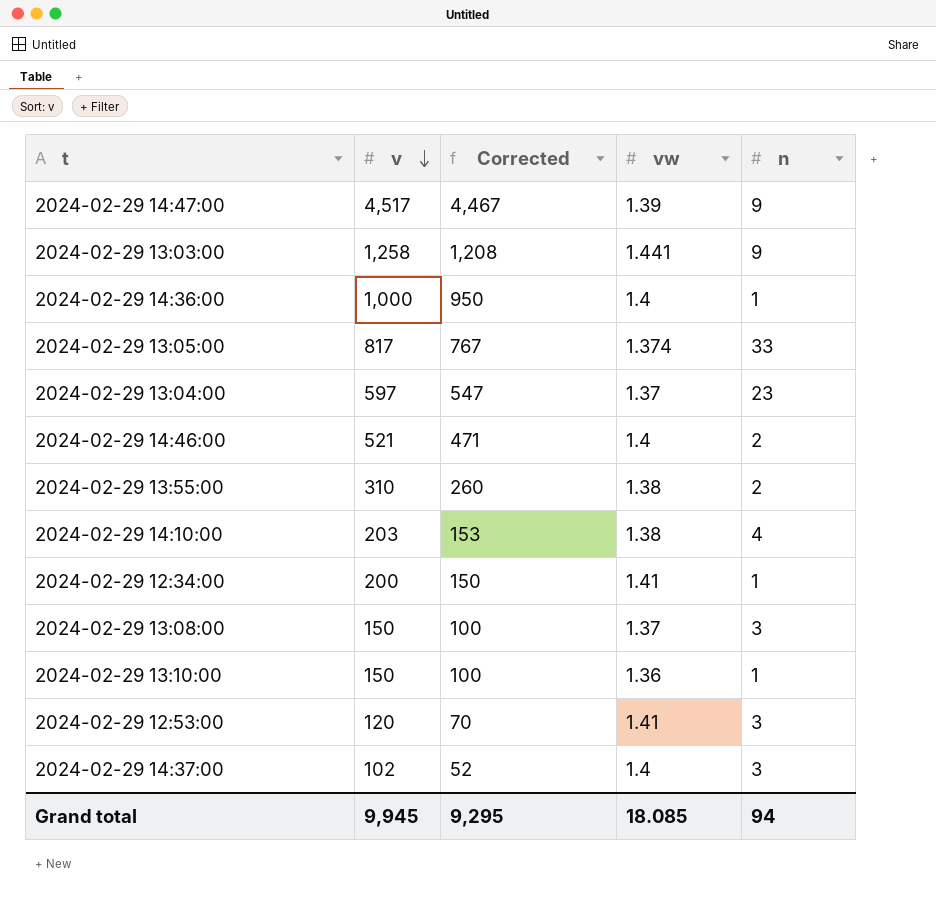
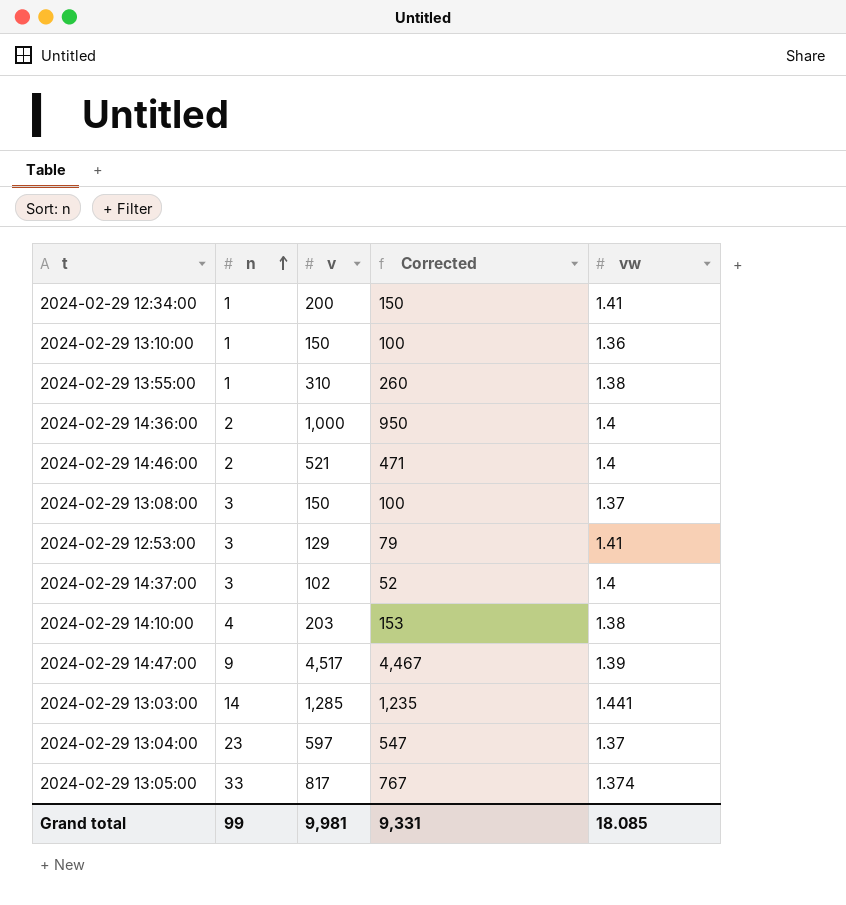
row order: v descending -> n ascending
column n | position: 5 -> 2
2024-02-29 13:55:00 | n: 2 -> 1
2024-02-29 14:36:00 | n: 1 -> 2
2024-02-29 12:53:00 | v: 120 -> 129
2024-02-29 12:53:00 | Corrected: 70 -> 79
2024-02-29 13:03:00 | n: 9 -> 14
2024-02-29 13:03:00 | v: 1,258 -> 1,285
2024-02-29 13:03:00 | Corrected: 1,208 -> 1,235
Grand total | n: 94 -> 99
Grand total | v: 9,945 -> 9,981
Grand total | Corrected: 9,295 -> 9,331

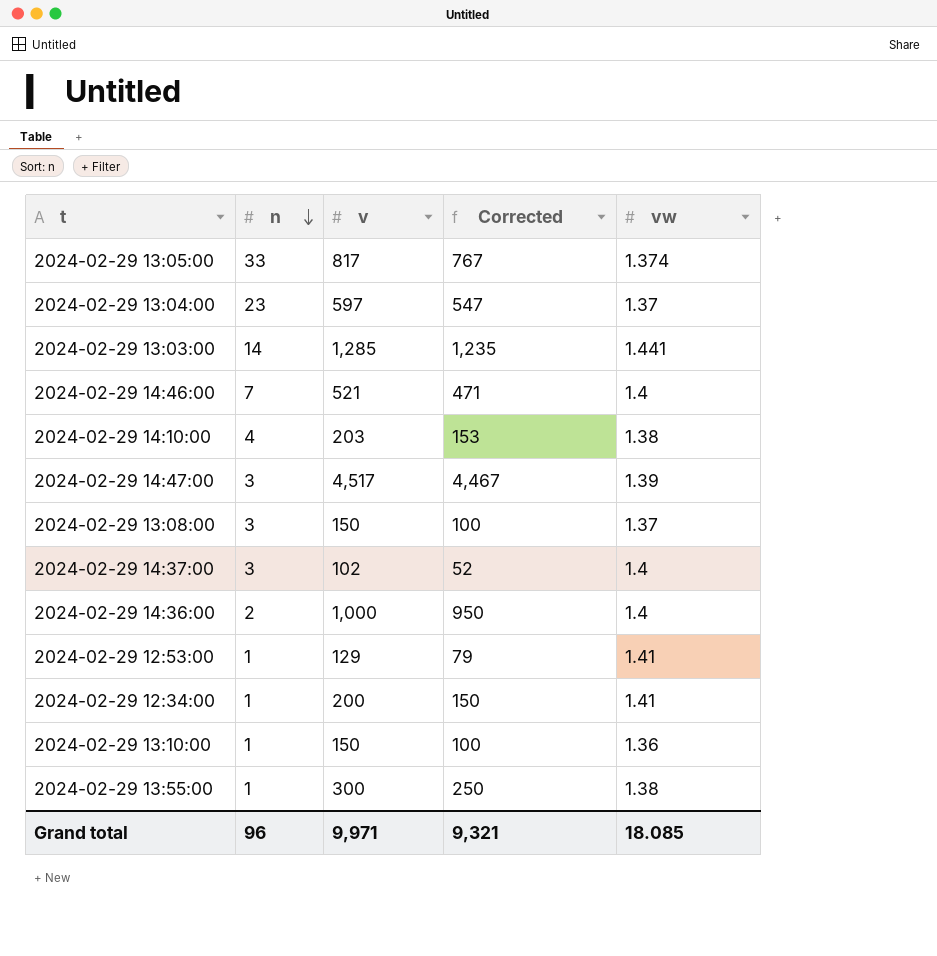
row order: n ascending -> n descending
2024-02-29 14:46:00 | n: 2 -> 7
2024-02-29 14:47:00 | n: 9 -> 3
2024-02-29 12:53:00 | n: 3 -> 1
2024-02-29 13:55:00 | v: 310 -> 300
2024-02-29 13:55:00 | Corrected: 260 -> 250
Grand total | n: 99 -> 96
Grand total | v: 9,981 -> 9,971
Grand total | Corrected: 9,331 -> 9,321

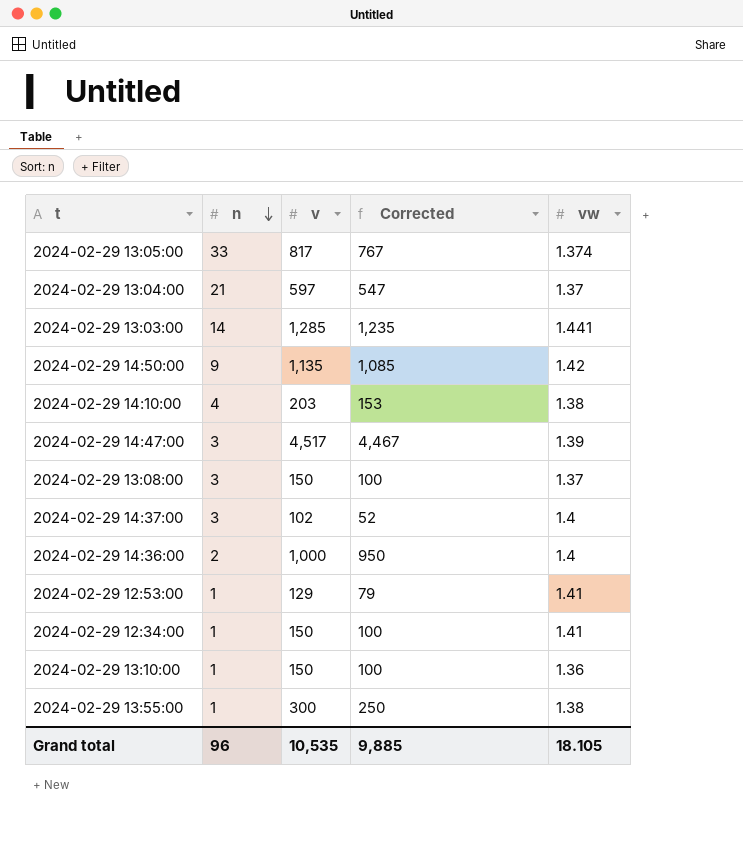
row 2024-02-29 14:46:00: 7 | 521 | 471 | 1.4 -> none
2024-02-29 13:04:00 | n: 23 -> 21
row 2024-02-29 14:50:00: none -> 9 | 1,135 | 1,085 | 1.42
2024-02-29 12:34:00 | v: 200 -> 150
2024-02-29 12:34:00 | Corrected: 150 -> 100
Grand total | v: 9,971 -> 10,535
Grand total | Corrected: 9,321 -> 9,885
Grand total | vw: 18.085 -> 18.105

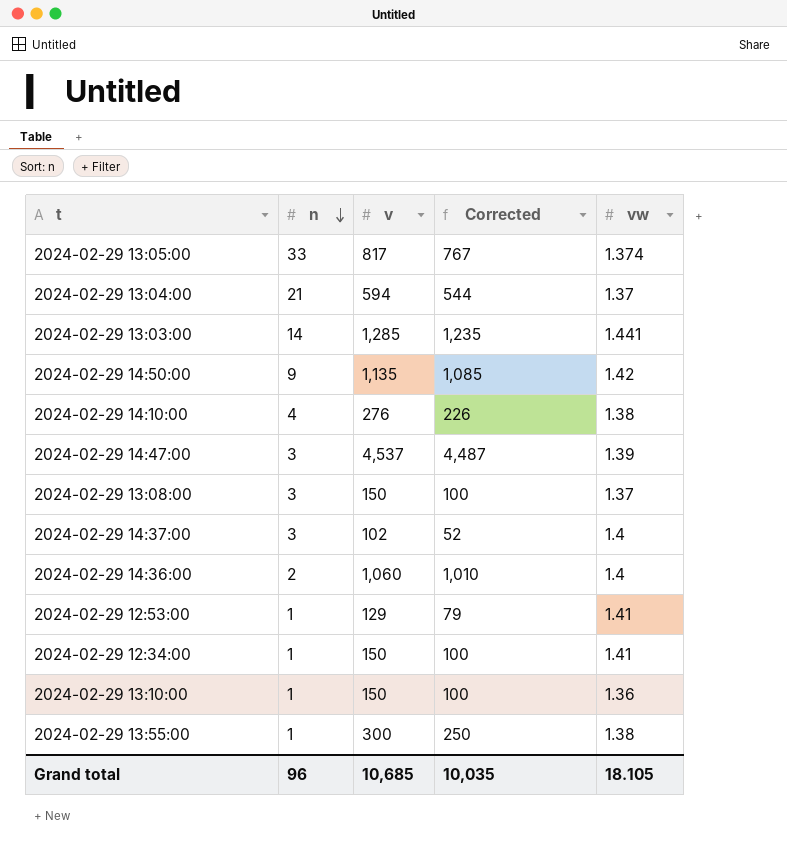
2024-02-29 13:04:00 | v: 597 -> 594
2024-02-29 13:04:00 | Corrected: 547 -> 544
2024-02-29 14:10:00 | v: 203 -> 276
2024-02-29 14:10:00 | Corrected: 153 -> 226
2024-02-29 14:47:00 | v: 4,517 -> 4,537
2024-02-29 14:47:00 | Corrected: 4,467 -> 4,487
2024-02-29 14:36:00 | v: 1,000 -> 1,060
2024-02-29 14:36:00 | Corrected: 950 -> 1,010
Grand total | v: 10,535 -> 10,685
Grand total | Corrected: 9,885 -> 10,035

